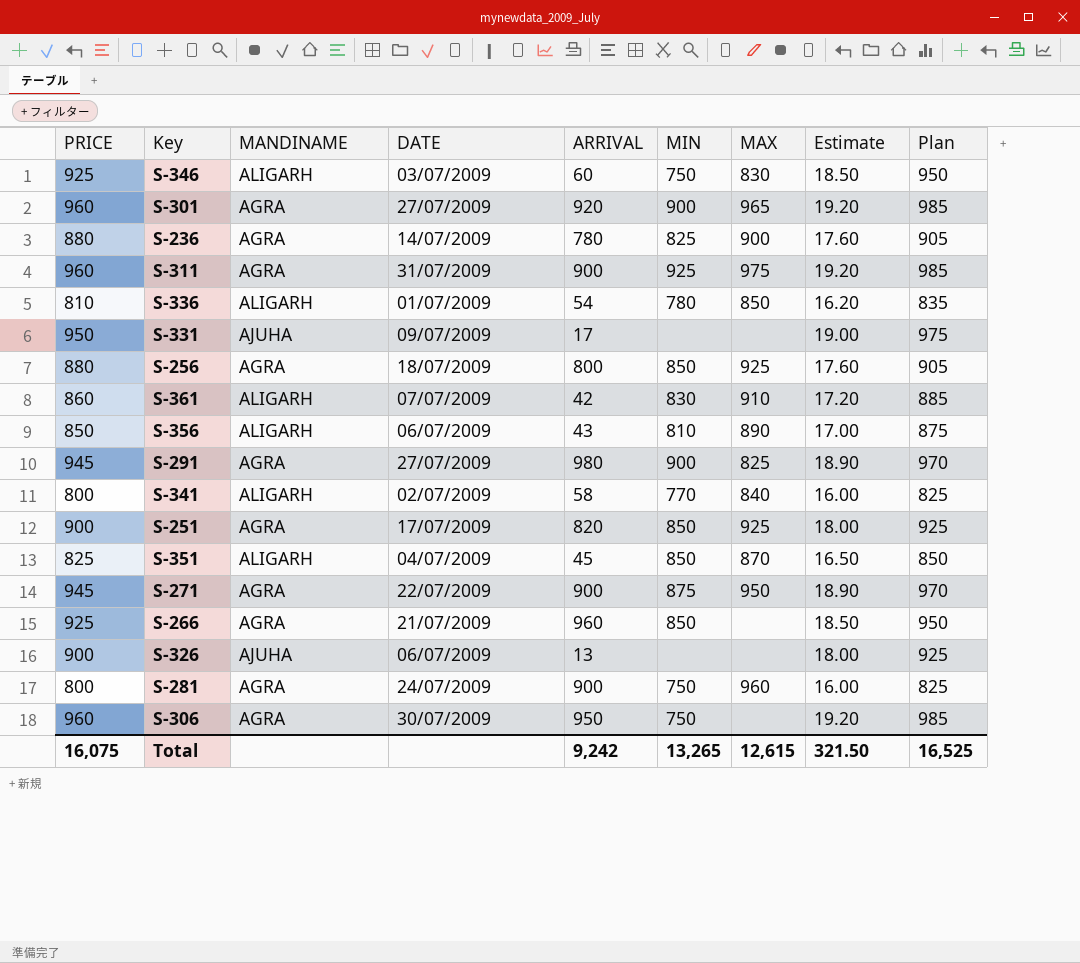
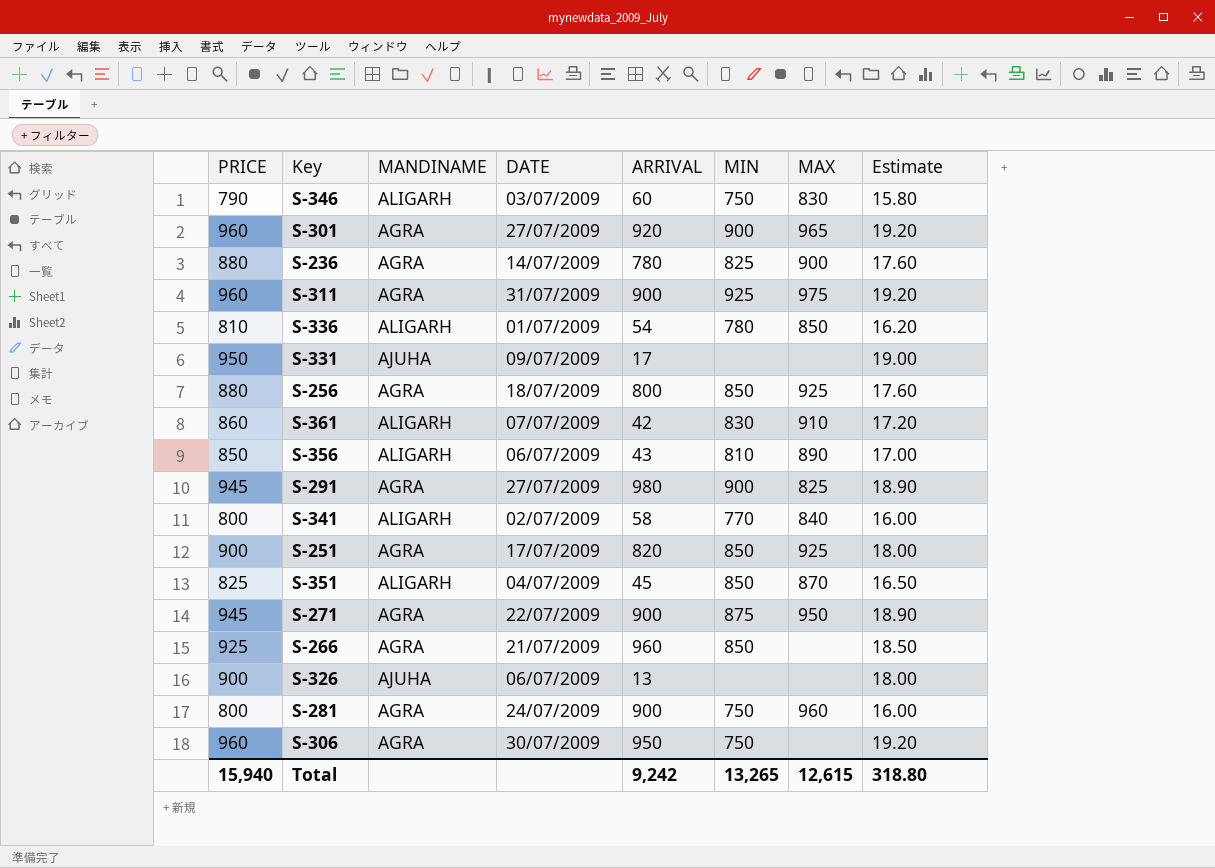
column Plan | formula: [PRICE] + 25 -> none
S-346 | PRICE: 925 -> 790
S-346 | Estimate: 18.50 -> 15.80
Total | PRICE: 16,075 -> 15,940
Total | Estimate: 321.50 -> 318.80

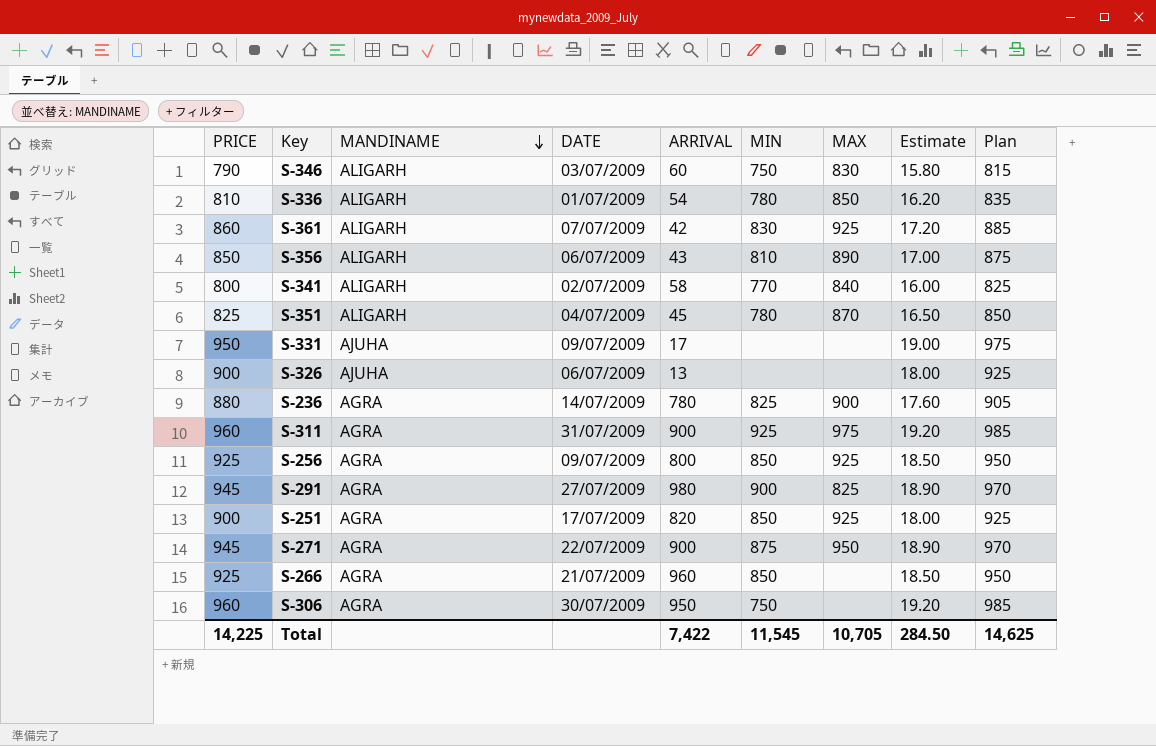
row order: none -> MANDINAME descending
column Plan | formula: none -> [PRICE] + 25
row S-301: 960 | AGRA | 27/07/2009 | 920 | 900 | 965 | 19.20 -> none
row S-281: 800 | AGRA | 24/07/2009 | 900 | 750 | 960 | 16.00 -> none
S-361 | MAX: 910 -> 925
S-351 | MIN: 850 -> 780
S-256 | PRICE: 880 -> 925
S-256 | DATE: 18/07/2009 -> 09/07/2009
S-256 | Estimate: 17.60 -> 18.50
Total | PRICE: 15,940 -> 14,225
Total | ARRIVAL: 9,242 -> 7,422
Total | MIN: 13,265 -> 11,545
Total | MAX: 12,615 -> 10,705
Total | Estimate: 318.80 -> 284.50

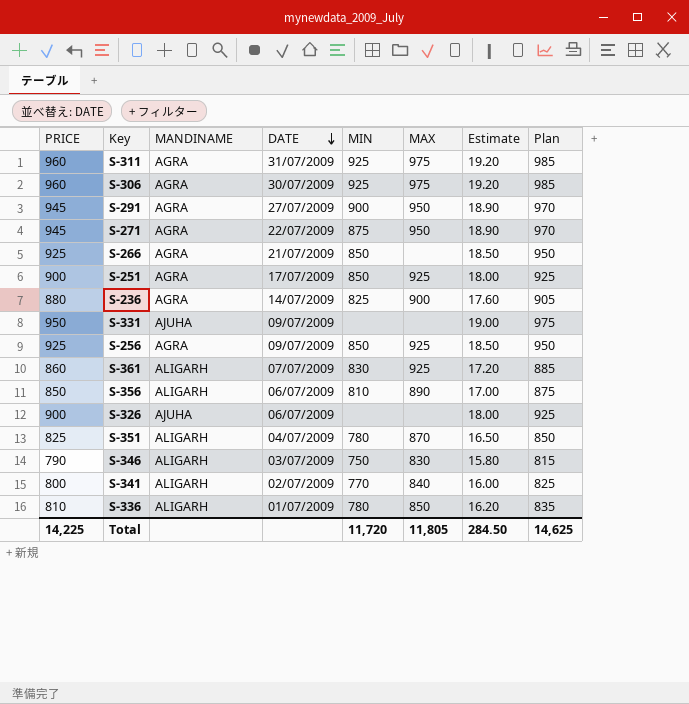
row order: MANDINAME descending -> DATE descending
column ARRIVAL | position: 5 -> none
S-306 | MIN: 750 -> 925
S-306 | MAX: none -> 975
S-291 | MAX: 825 -> 950
Total | MIN: 11,545 -> 11,720
Total | MAX: 10,705 -> 11,805

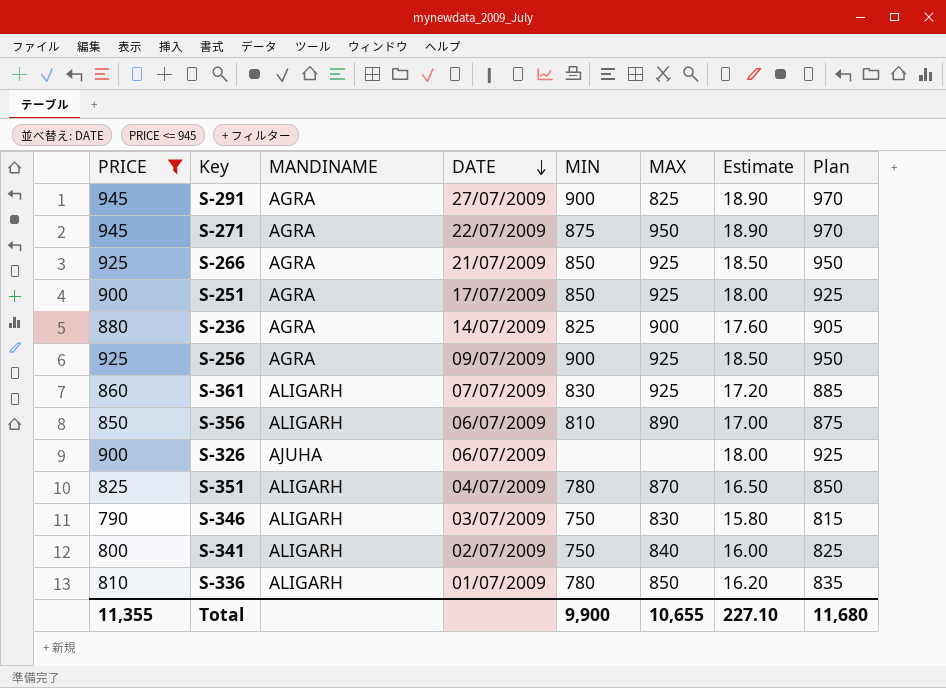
filter: none -> PRICE <= 945
S-291 | MAX: 950 -> 825
S-266 | MAX: none -> 925
S-256 | MIN: 850 -> 900
S-341 | MIN: 770 -> 750
Total | PRICE: 14,225 -> 11,355
Total | MIN: 11,720 -> 9,900
Total | MAX: 11,805 -> 10,655
Total | Estimate: 284.50 -> 227.10
Total | Plan: 14,625 -> 11,680

